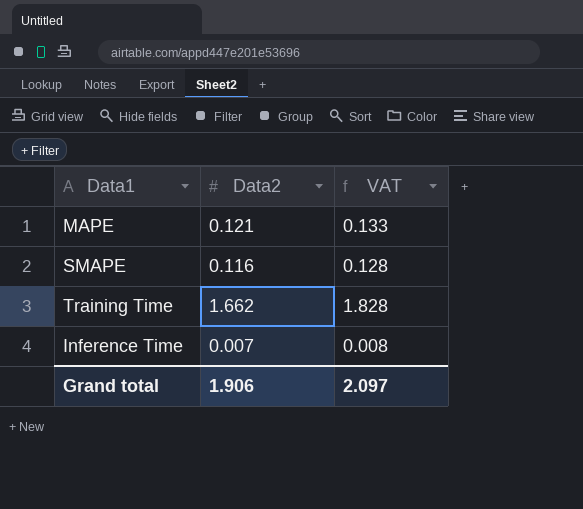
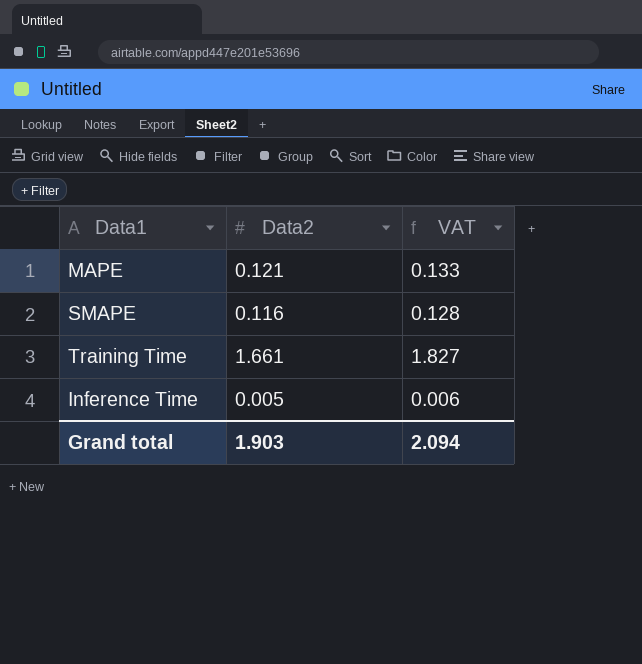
Training Time | Data2: 1.662 -> 1.661
Training Time | VAT: 1.828 -> 1.827
Inference Time | Data2: 0.007 -> 0.005
Inference Time | VAT: 0.008 -> 0.006
Grand total | Data2: 1.906 -> 1.903
Grand total | VAT: 2.097 -> 2.094

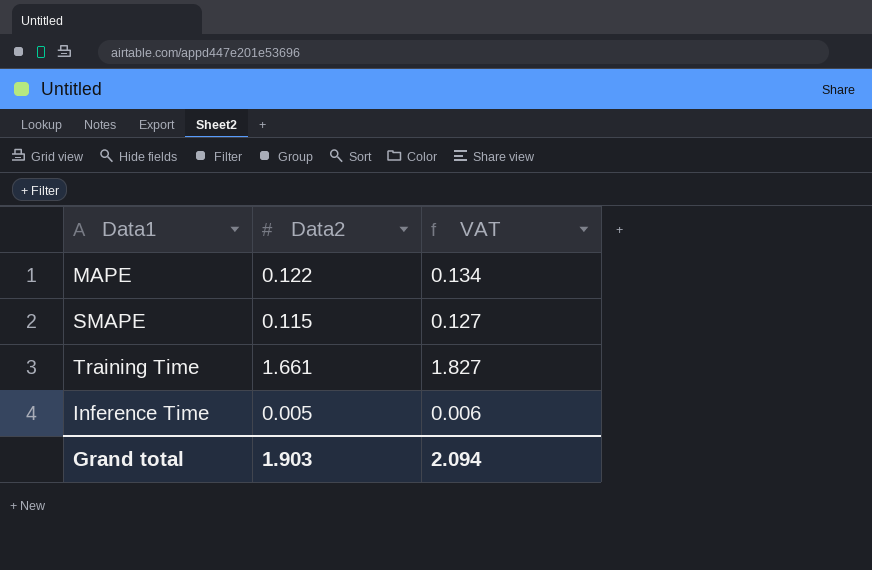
MAPE | Data2: 0.121 -> 0.122
MAPE | VAT: 0.133 -> 0.134
SMAPE | Data2: 0.116 -> 0.115
SMAPE | VAT: 0.128 -> 0.127

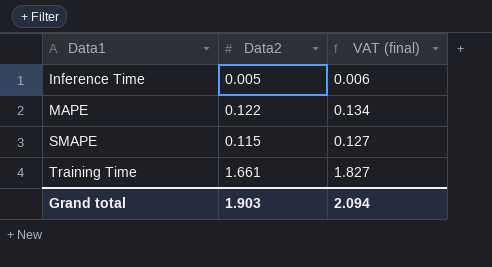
row order: none -> Data1 ascending
column name: VAT -> VAT (final)

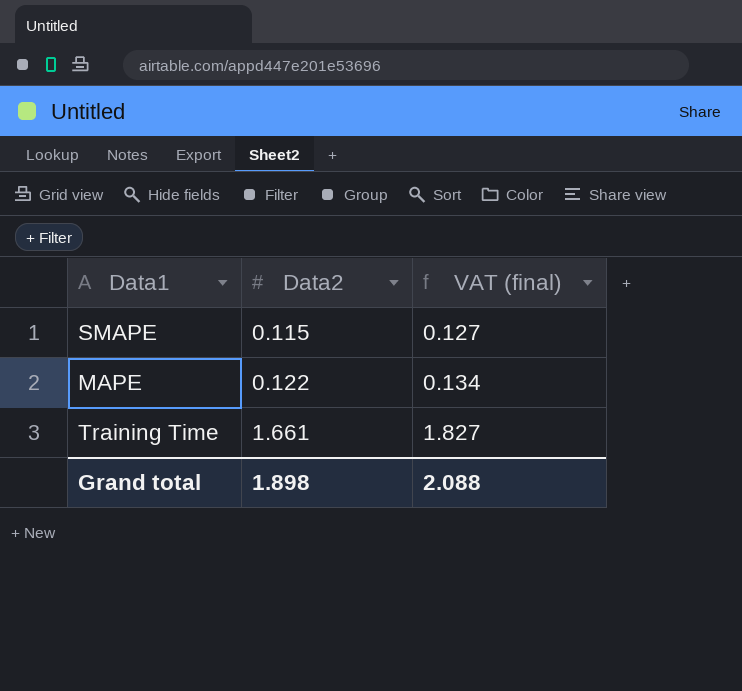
row order: Data1 ascending -> Data2 ascending
row Inference Time: 0.005 | 0.006 -> none
Grand total | Data2: 1.903 -> 1.898
Grand total | VAT (final): 2.094 -> 2.088

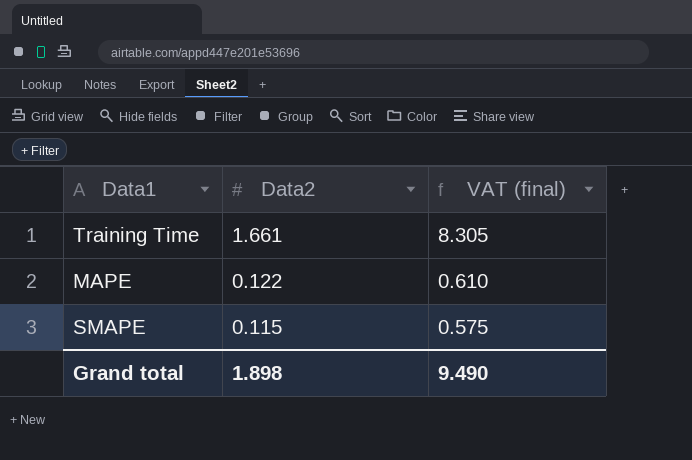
row order: Data2 ascending -> Data2 descending
column VAT (final) | formula: [Data2] * 1.1 -> [Data2] * 5
Grand total | VAT (final): 2.088 -> 9.490

